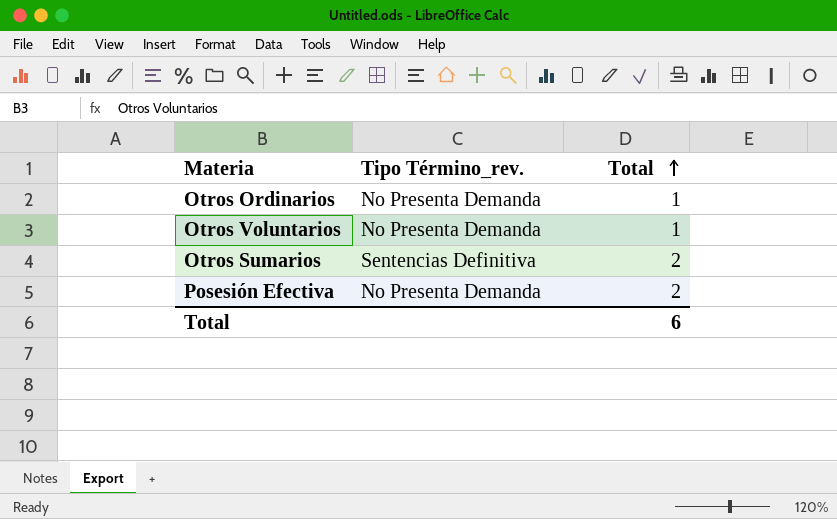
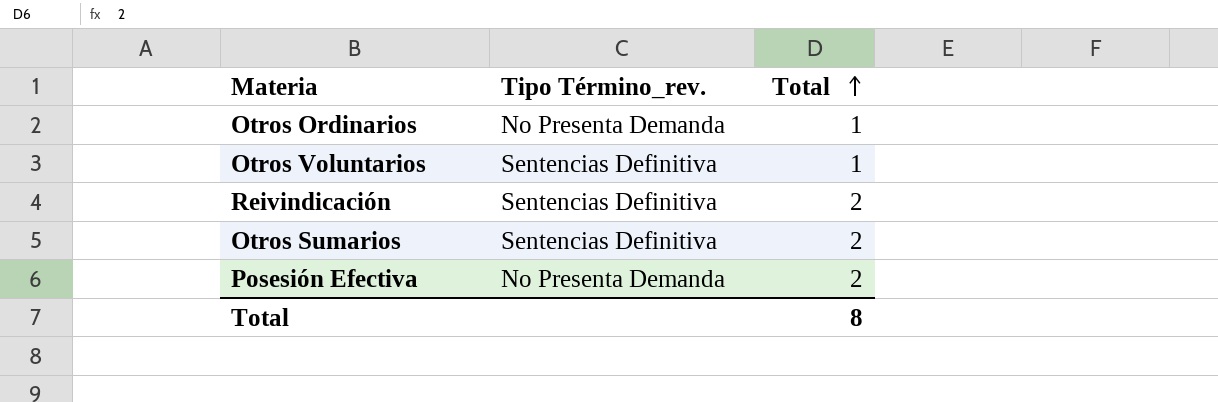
Otros Voluntarios | Tipo Término_rev.: No Presenta Demanda -> Sentencias Definitiva
row Reivindicación: none -> Sentencias Definitiva | 2
Total | Total: 6 -> 8

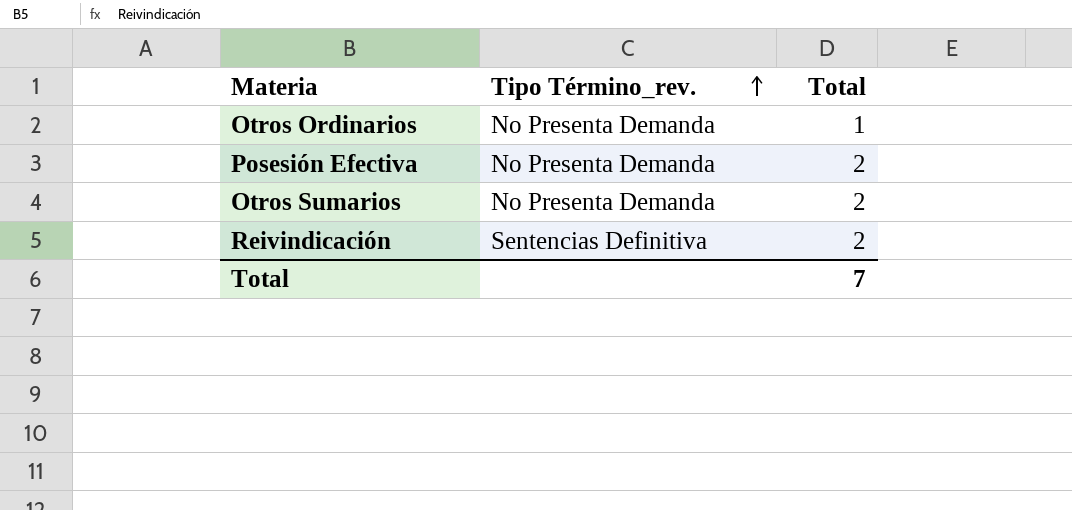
row order: Total ascending -> Tipo Término_rev. ascending
row Otros Voluntarios: Sentencias Definitiva | 1 -> none
Otros Sumarios | Tipo Término_rev.: Sentencias Definitiva -> No Presenta Demanda
Total | Total: 8 -> 7

